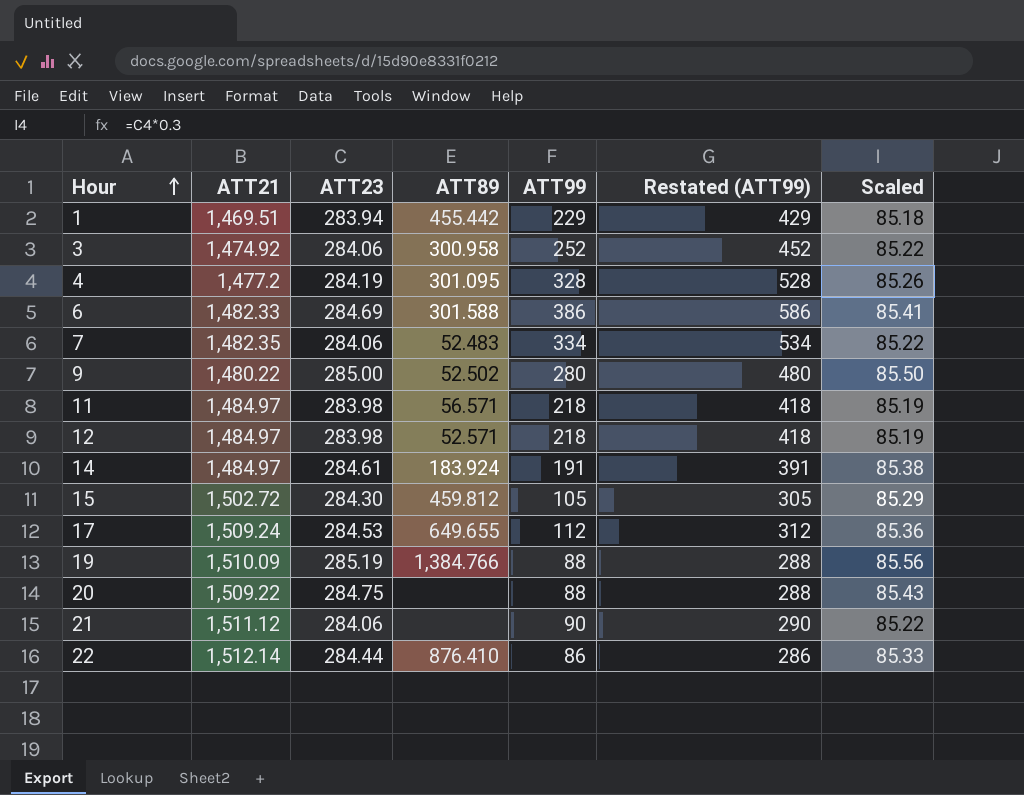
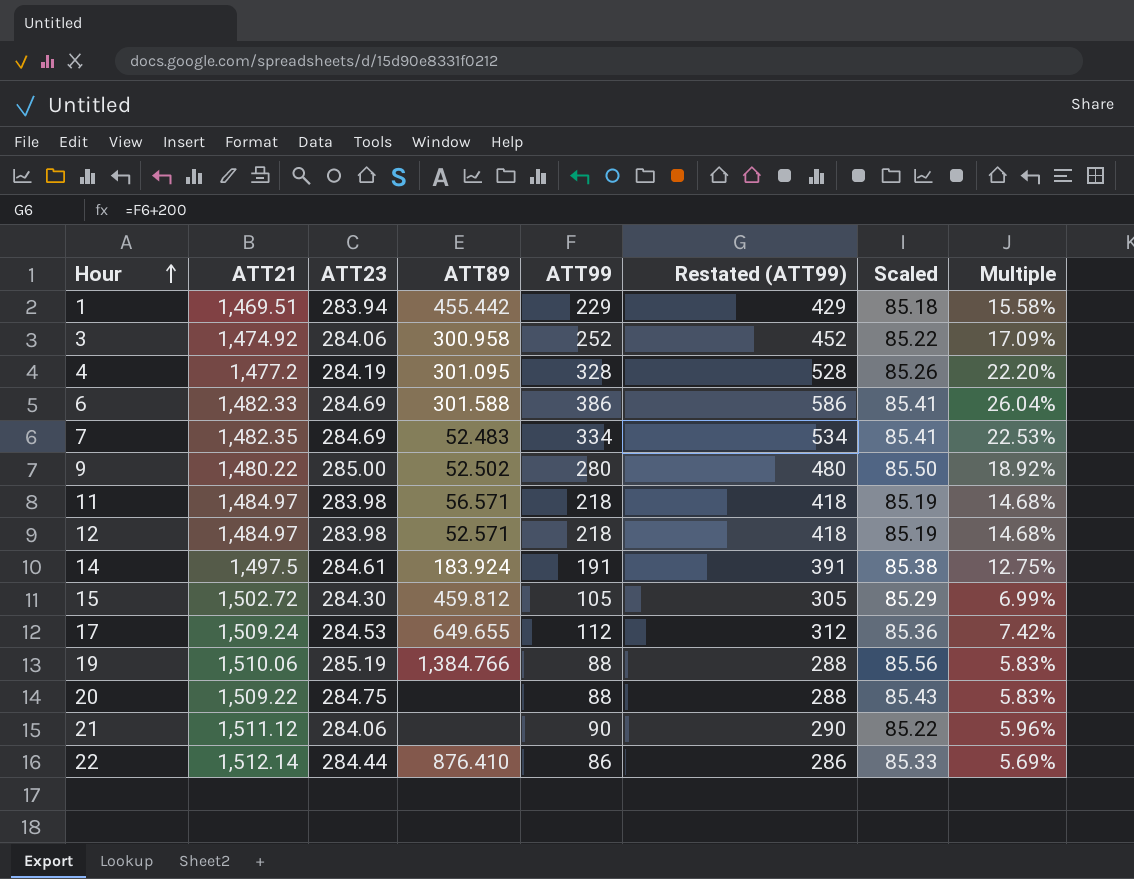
column Multiple | formula: none -> [ATT99] / [ATT21]
7 | ATT23: 284.06 -> 284.69
7 | Scaled: 85.22 -> 85.41
14 | ATT21: 1,484.97 -> 1,497.5
19 | ATT21: 1,510.09 -> 1,510.06

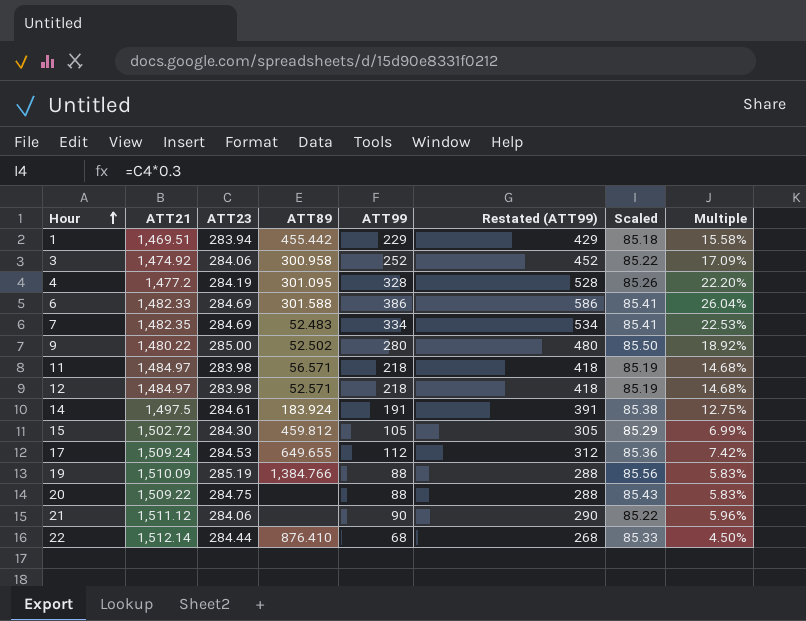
19 | ATT21: 1,510.06 -> 1,510.09
22 | ATT99: 86 -> 68
22 | Restated (ATT99): 286 -> 268
22 | Multiple: 5.69% -> 4.50%

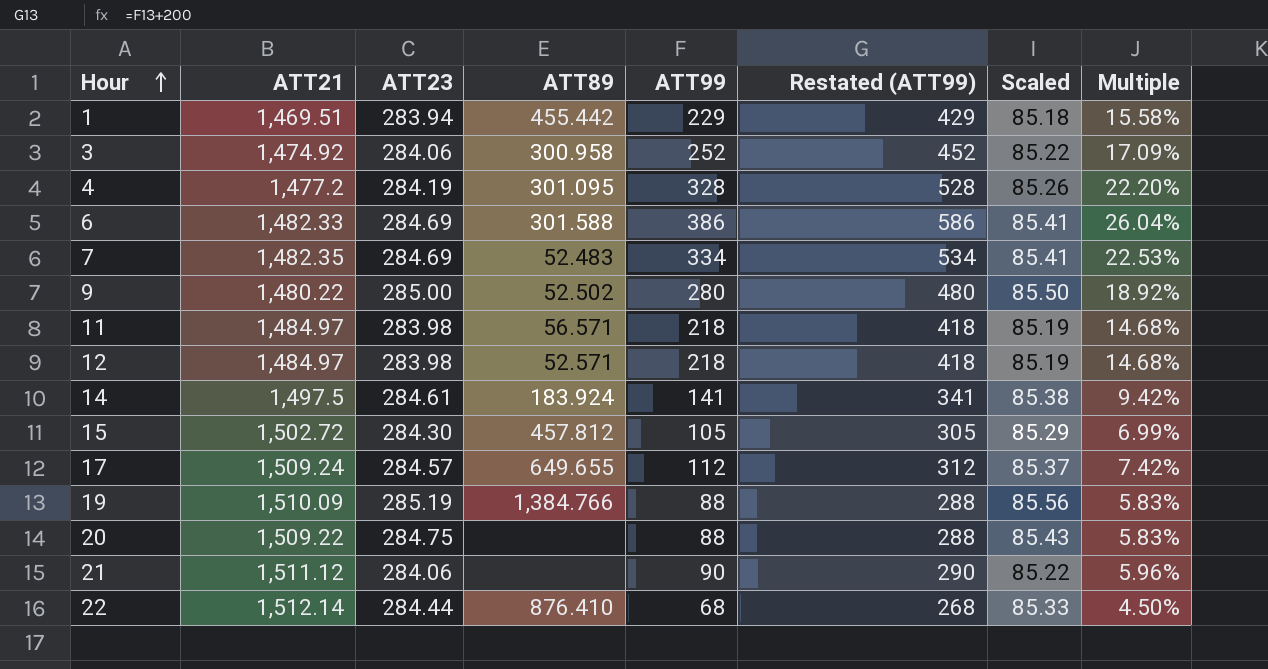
14 | ATT99: 191 -> 141
14 | Restated (ATT99): 391 -> 341
14 | Multiple: 12.75% -> 9.42%
15 | ATT89: 459.812 -> 457.812
17 | ATT23: 284.53 -> 284.57
17 | Scaled: 85.36 -> 85.37

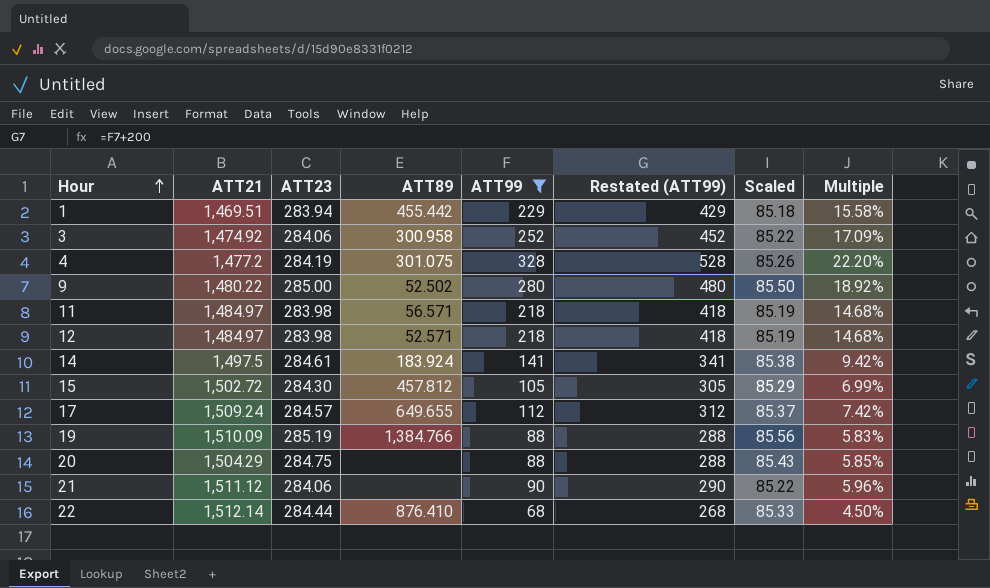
filter: none -> ATT99 <= 328
4 | ATT89: 301.095 -> 301.075
20 | ATT21: 1,509.22 -> 1,504.29
20 | Multiple: 5.83% -> 5.85%

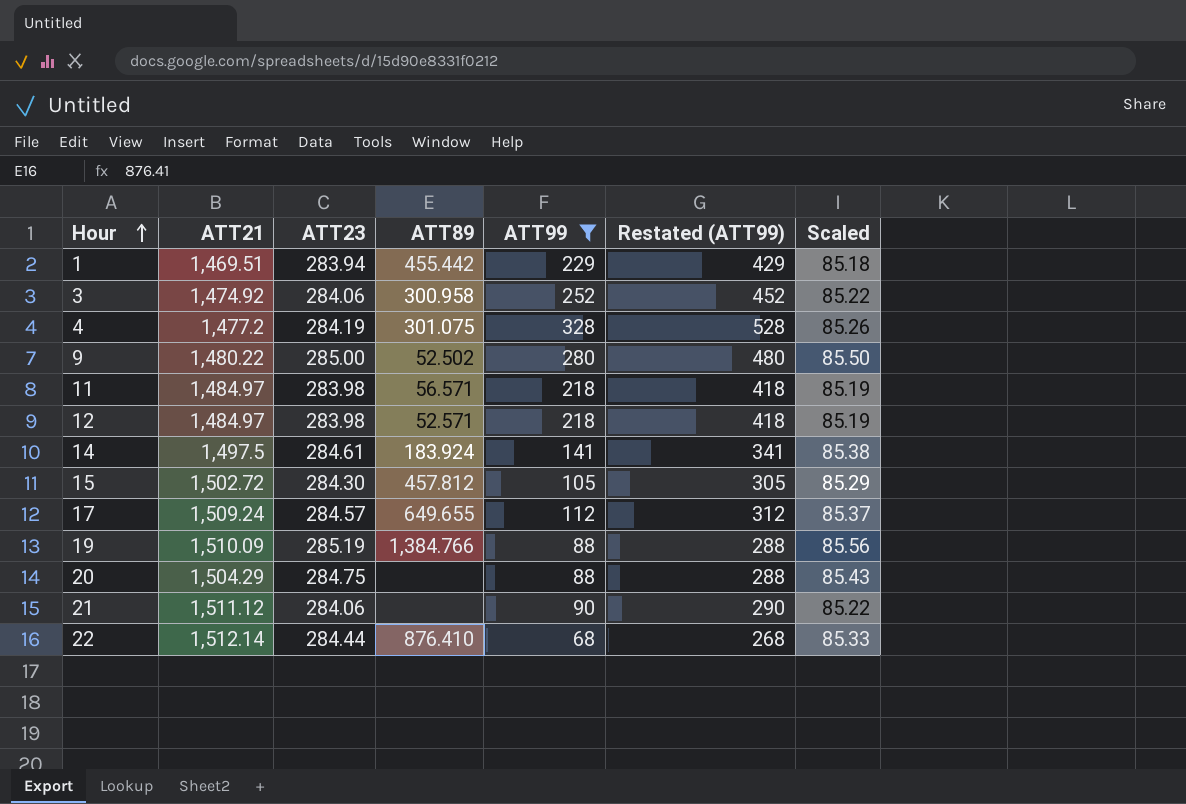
column Multiple | formula: [ATT99] / [ATT21] -> none

